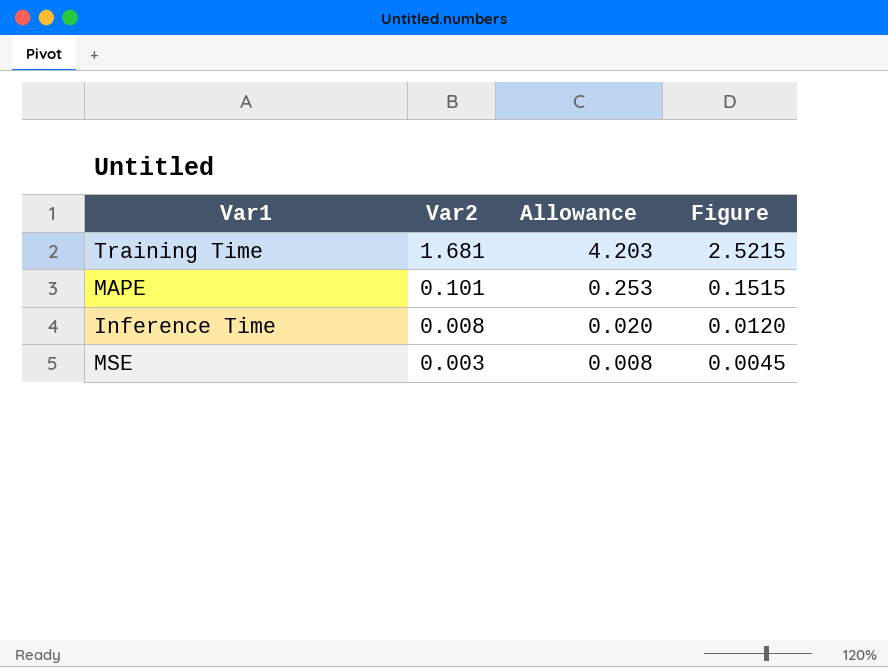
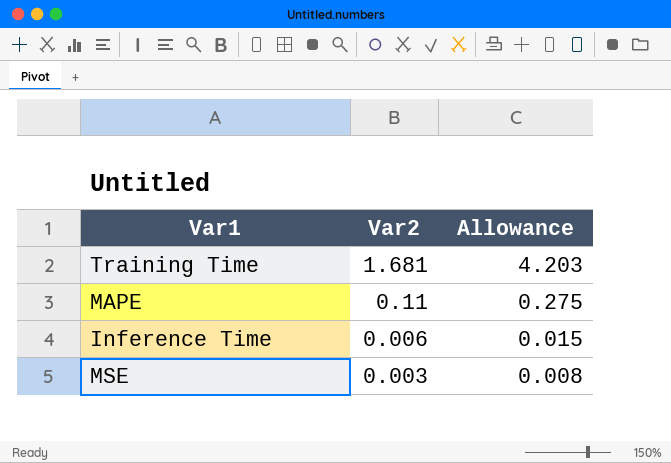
column Figure | formula: [Var2] * 1.5 -> none
MAPE | Var2: 0.101 -> 0.11
MAPE | Allowance: 0.253 -> 0.275
Inference Time | Var2: 0.008 -> 0.006
Inference Time | Allowance: 0.020 -> 0.015

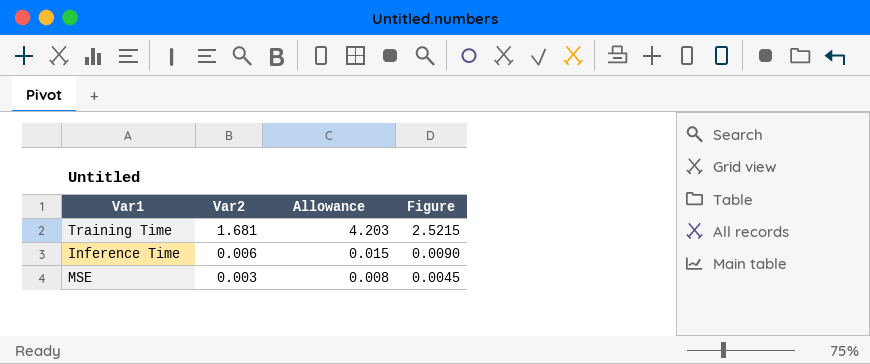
column Figure | formula: none -> [Var2] * 1.5
row MAPE: 0.11 | 0.275 -> none

